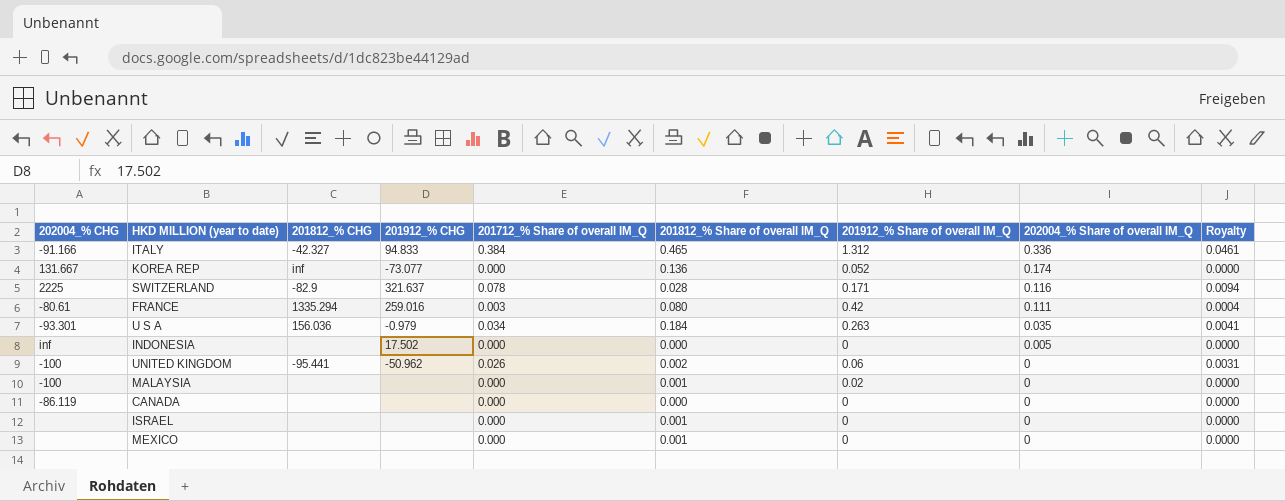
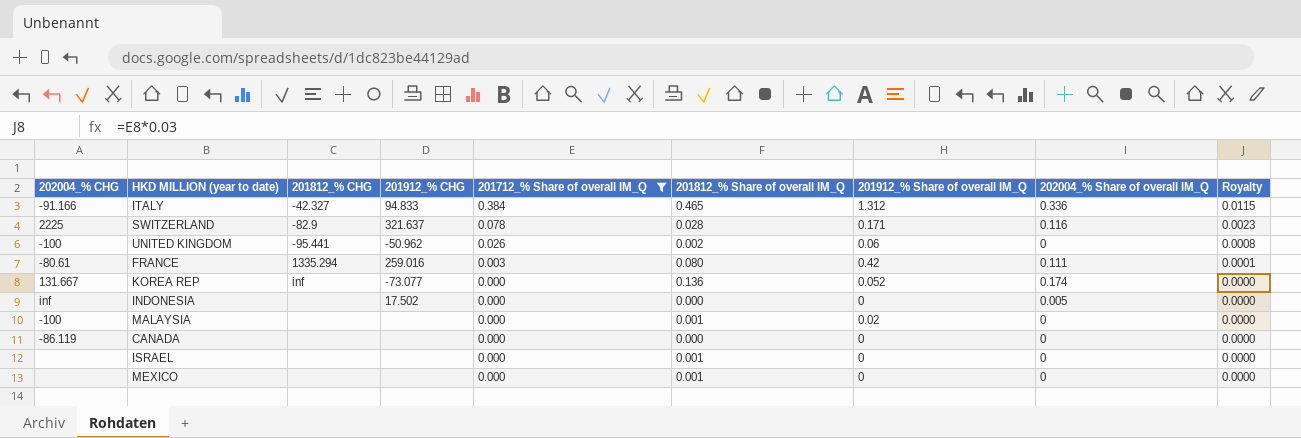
filter: none -> 201712_% Share of overall IM_Q != 0.034
row order: 202004_% Share of overall IM_Q descending -> 201712_% Share of overall IM_Q descending
column Royalty | formula: [201712_% Share of overall IM_Q] * 0.12 -> [201712_% Share of overall IM_Q] * 0.03

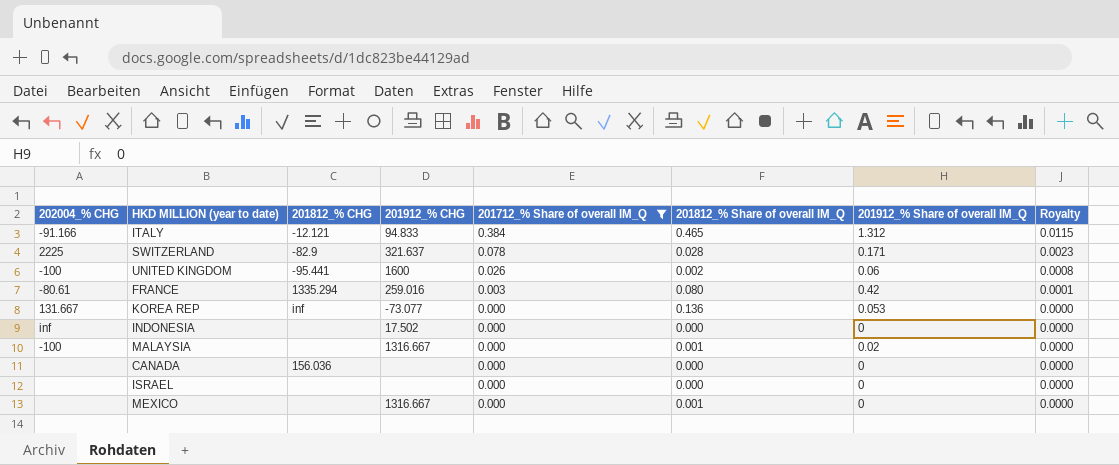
column 202004_% Share of overall IM_Q | position: 8 -> none
ITALY | 201812_% CHG: -42.327 -> -12.121
UNITED KINGDOM | 201912_% CHG: -50.962 -> 1600
KOREA REP | 201912_% Share of overall IM_Q: 0.052 -> 0.053
MALAYSIA | 201912_% CHG: none -> 1316.667
CANADA | 202004_% CHG: -86.119 -> none
CANADA | 201812_% CHG: none -> 156.036
ISRAEL | 201812_% Share of overall IM_Q: 0.001 -> 0.000
MEXICO | 201912_% CHG: none -> 1316.667

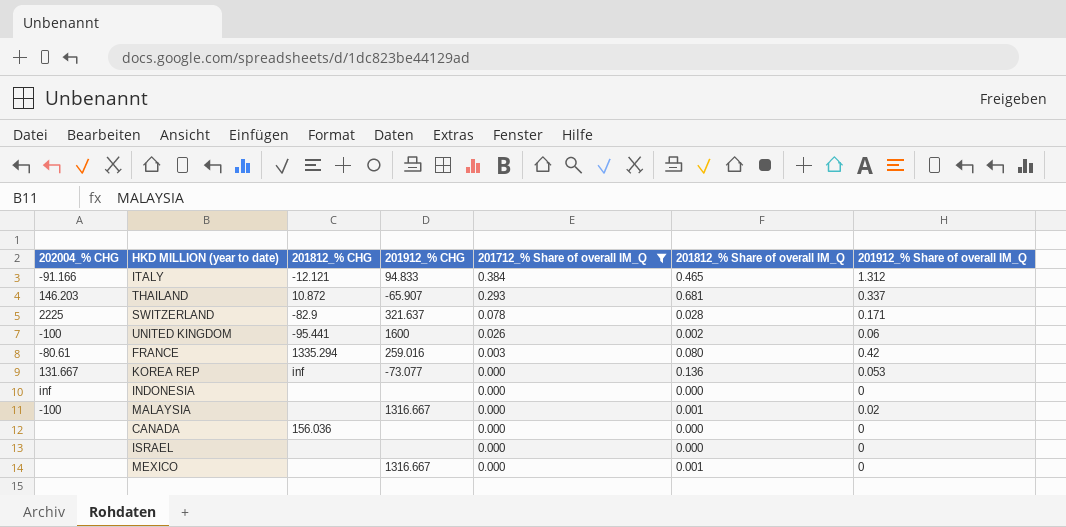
column Royalty | formula: [201712_% Share of overall IM_Q] * 0.03 -> none
row THAILAND: none -> 146.203 | 10.872 | -65.907 | 0.293 | 0.681 | 0.337
INDONESIA | 201912_% CHG: 17.502 -> none

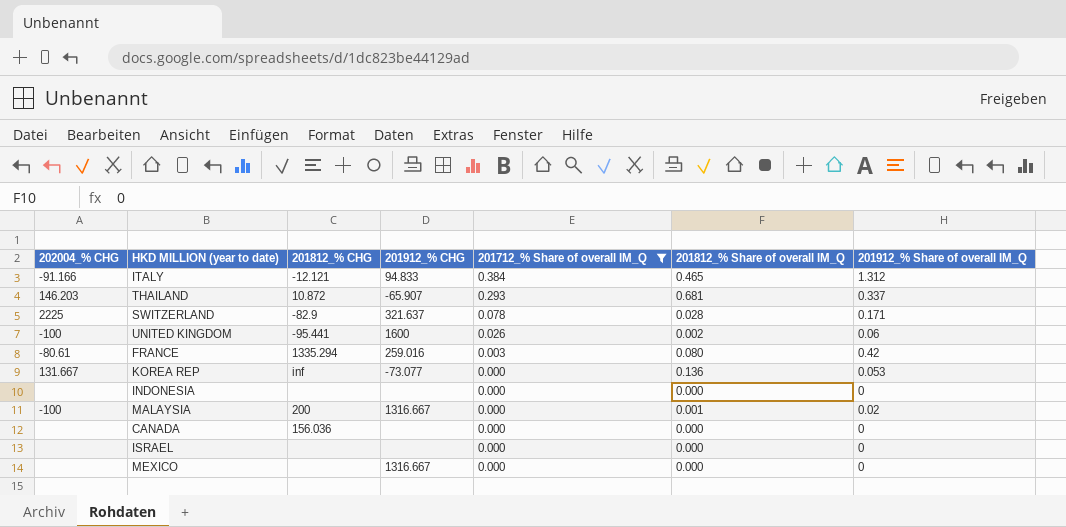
INDONESIA | 202004_% CHG: inf -> none
MALAYSIA | 201812_% CHG: none -> 200
MEXICO | 201812_% Share of overall IM_Q: 0.001 -> 0.000

